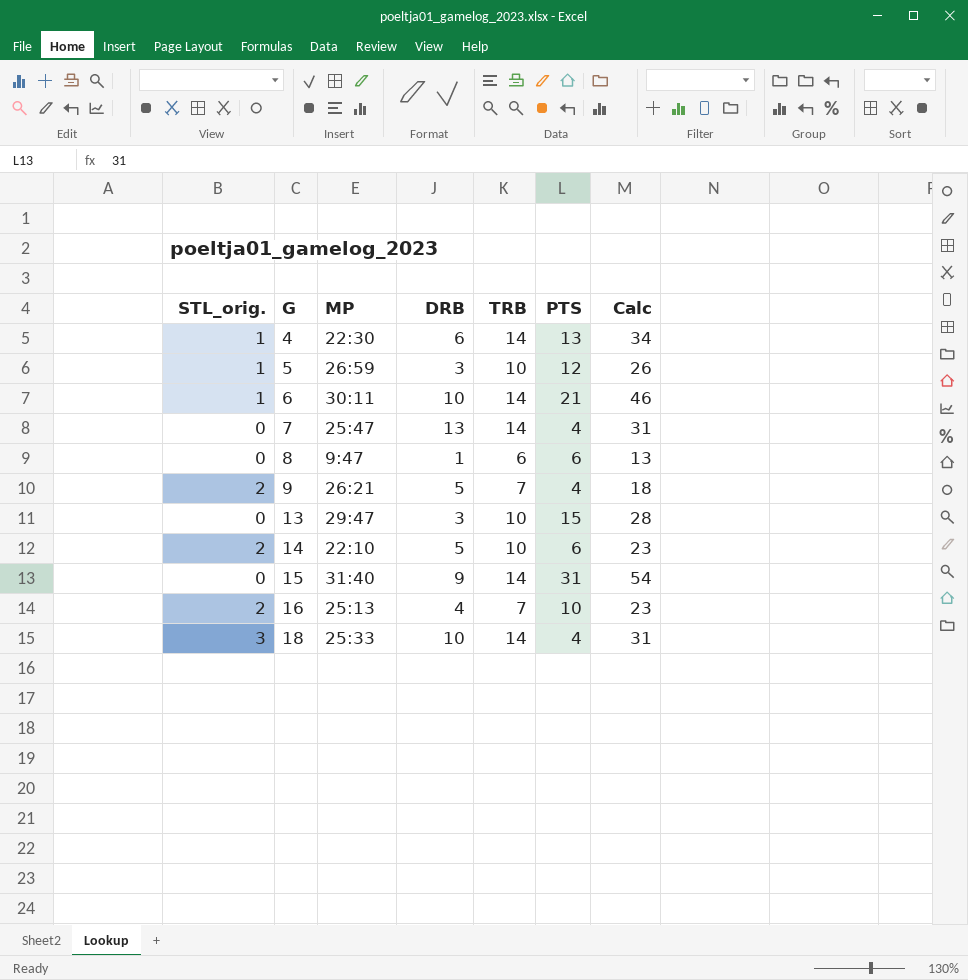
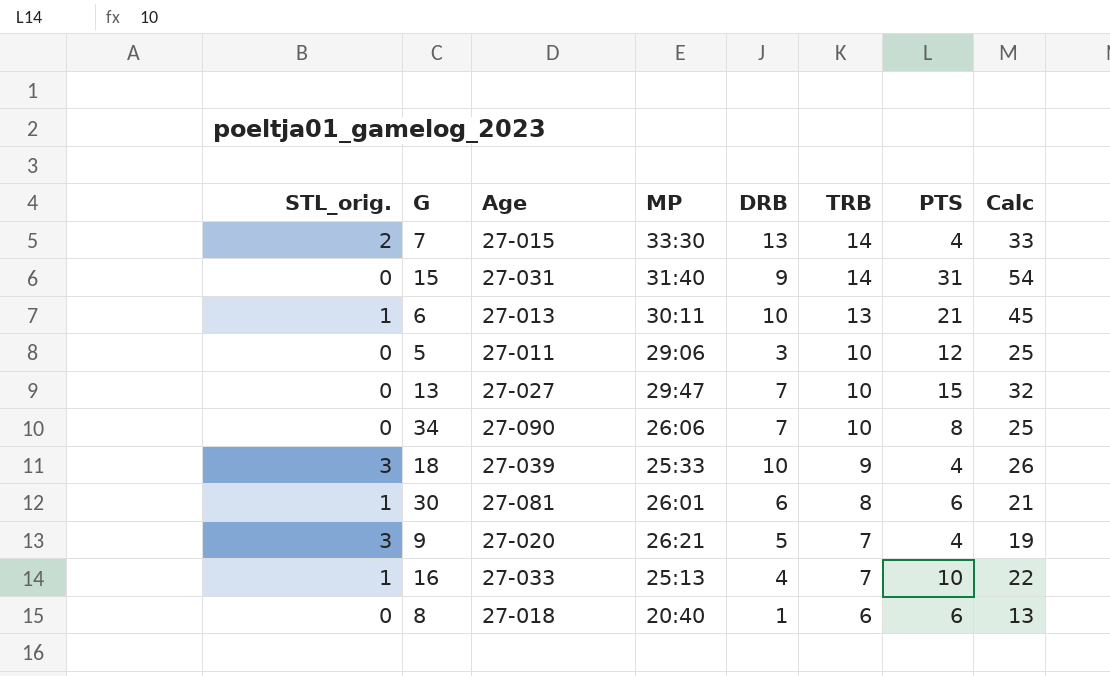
row order: G ascending -> TRB descending
column Age | position: none -> 3
row 4: 1 | 22:30 | 6 | 14 | 13 | 34 -> none
row 14: 2 | 22:10 | 5 | 10 | 6 | 23 -> none
7 | STL_orig.: 0 -> 2
7 | MP: 25:47 -> 33:30
7 | Calc: 31 -> 33
6 | TRB: 14 -> 13
6 | Calc: 46 -> 45
5 | STL_orig.: 1 -> 0
5 | MP: 26:59 -> 29:06
5 | Calc: 26 -> 25
13 | DRB: 3 -> 7
13 | Calc: 28 -> 32
row 34: none -> 0 | 27-090 | 26:06 | 7 | 10 | 8 | 25
18 | TRB: 14 -> 9
18 | Calc: 31 -> 26
row 30: none -> 1 | 27-081 | 26:01 | 6 | 8 | 6 | 21
9 | STL_orig.: 2 -> 3
9 | Calc: 18 -> 19
16 | STL_orig.: 2 -> 1
16 | Calc: 23 -> 22
8 | MP: 9:47 -> 20:40

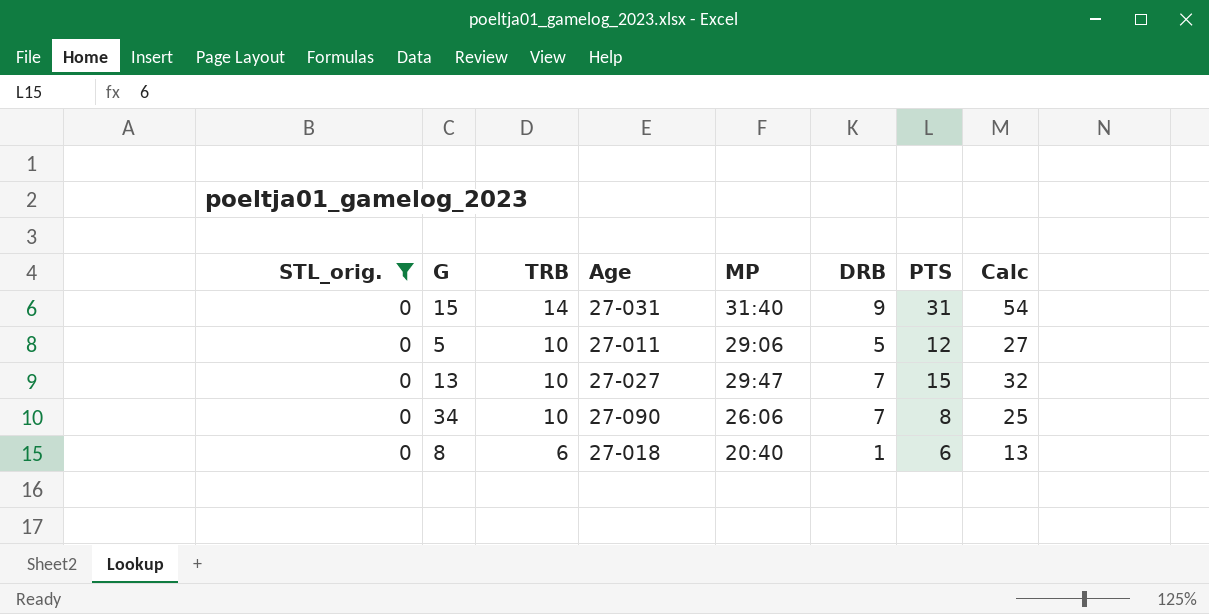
filter: none -> STL_orig. = 0
column TRB | position: 6 -> 3
5 | DRB: 3 -> 5
5 | Calc: 25 -> 27

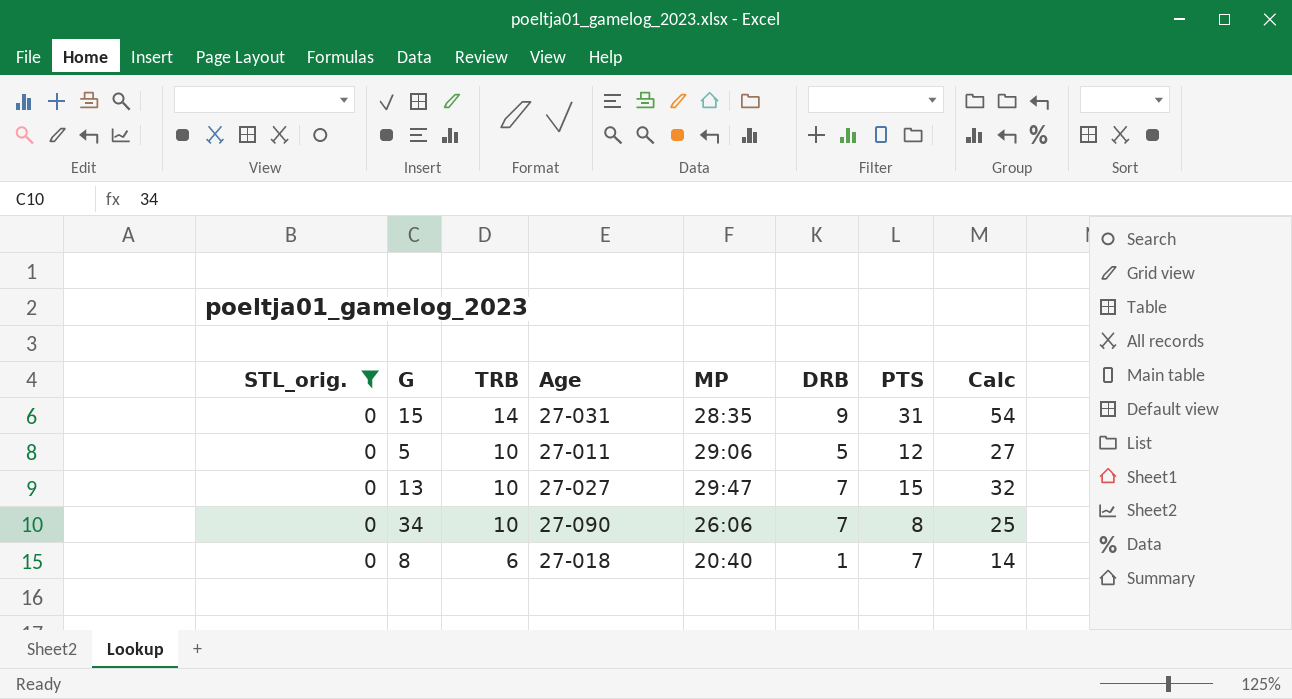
15 | MP: 31:40 -> 28:35
8 | PTS: 6 -> 7
8 | Calc: 13 -> 14

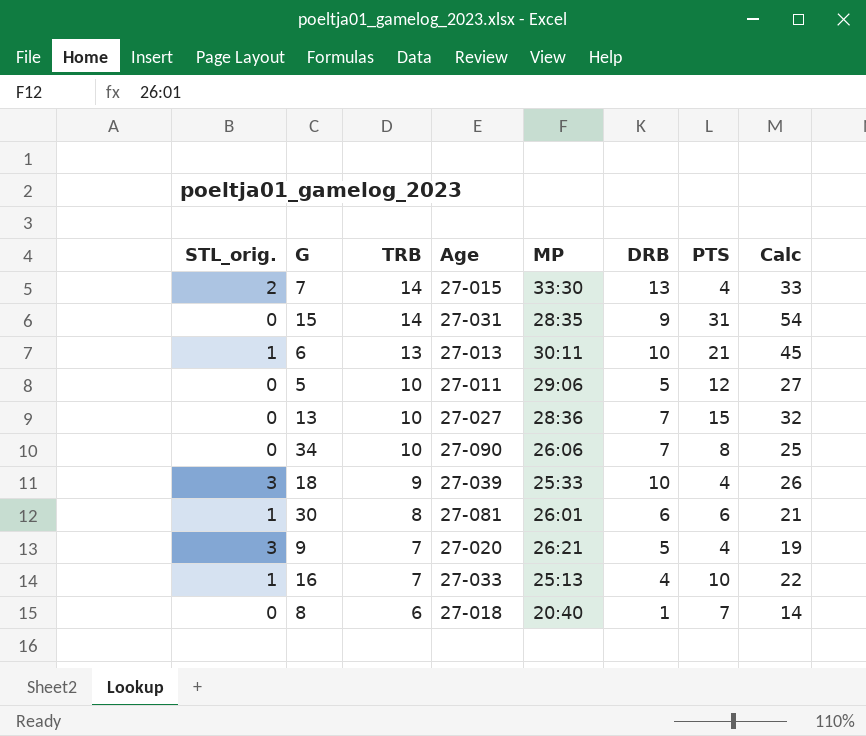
filter: STL_orig. = 0 -> none
13 | MP: 29:47 -> 28:36

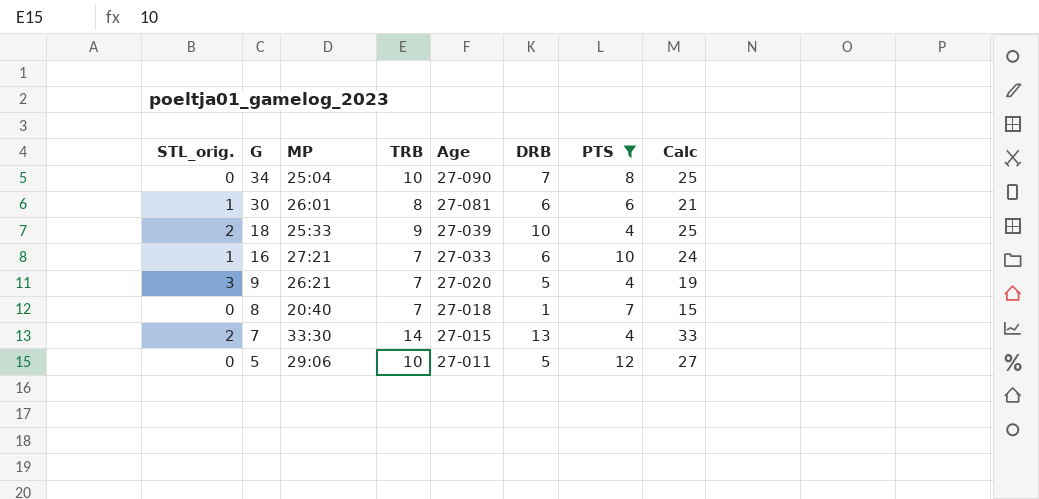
filter: none -> PTS <= 12
row order: TRB descending -> G descending
column MP | position: 5 -> 3
34 | MP: 26:06 -> 25:04
18 | STL_orig.: 3 -> 2
18 | Calc: 26 -> 25
16 | MP: 25:13 -> 27:21
16 | DRB: 4 -> 6
16 | Calc: 22 -> 24
8 | TRB: 6 -> 7
8 | Calc: 14 -> 15

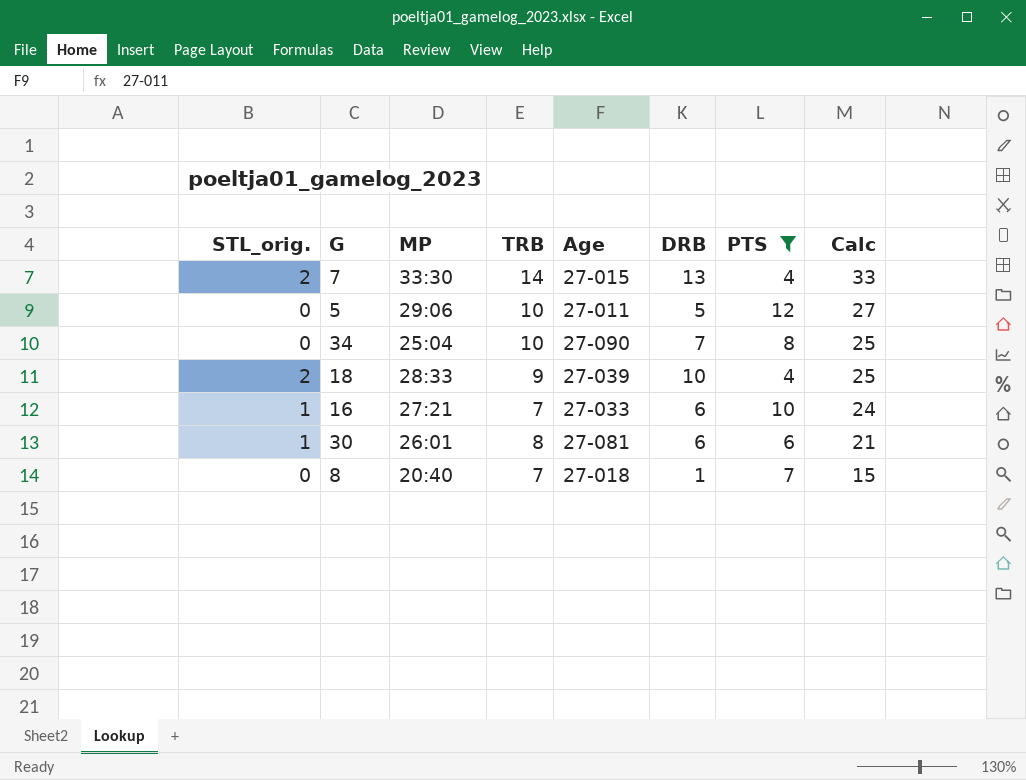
row order: G descending -> Calc descending
row 9: 3 | 26:21 | 7 | 27-020 | 5 | 4 | 19 -> none
18 | MP: 25:33 -> 28:33

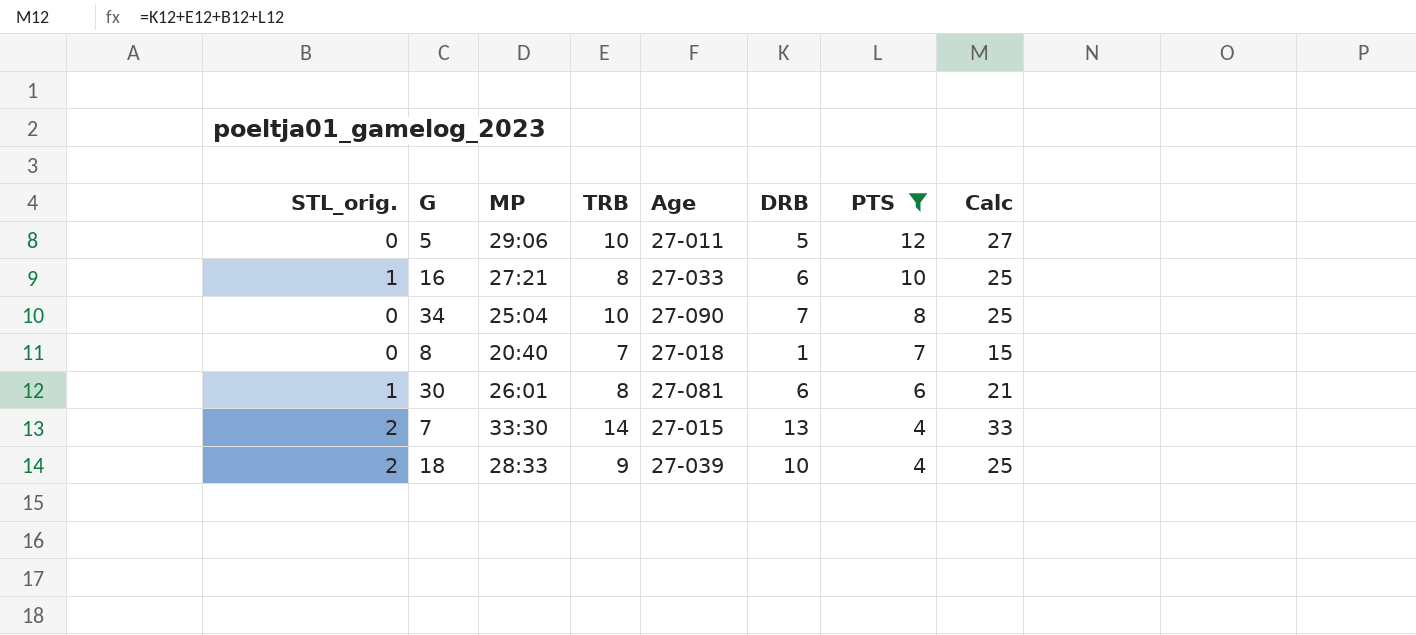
row order: Calc descending -> PTS descending
16 | TRB: 7 -> 8
16 | Calc: 24 -> 25

